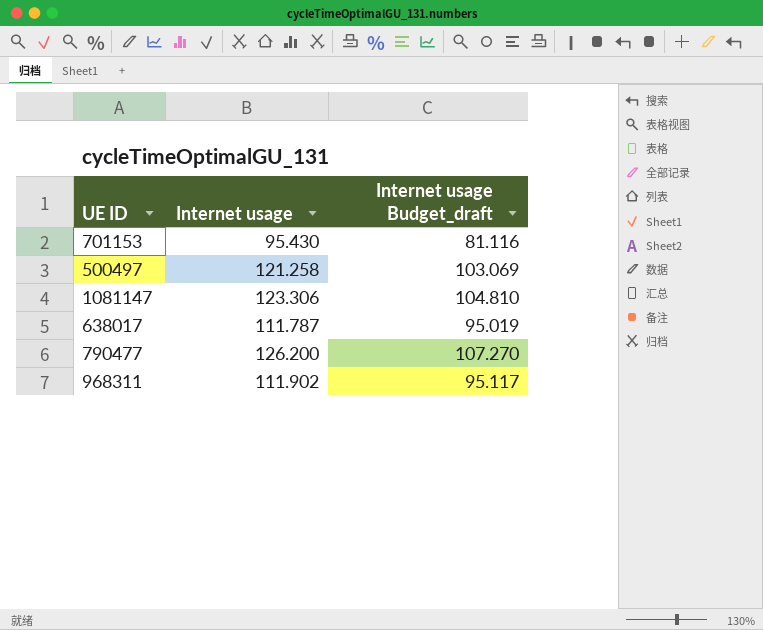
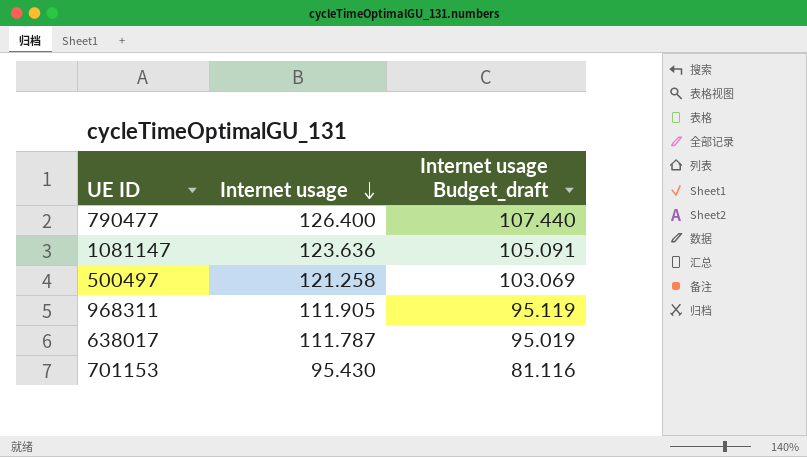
row order: none -> Internet usage descending
790477 | Internet usage: 126.200 -> 126.400
790477 | Internet usage Budget_draft: 107.270 -> 107.440
1081147 | Internet usage: 123.306 -> 123.636
1081147 | Internet usage Budget_draft: 104.810 -> 105.091
968311 | Internet usage: 111.902 -> 111.905
968311 | Internet usage Budget_draft: 95.117 -> 95.119

